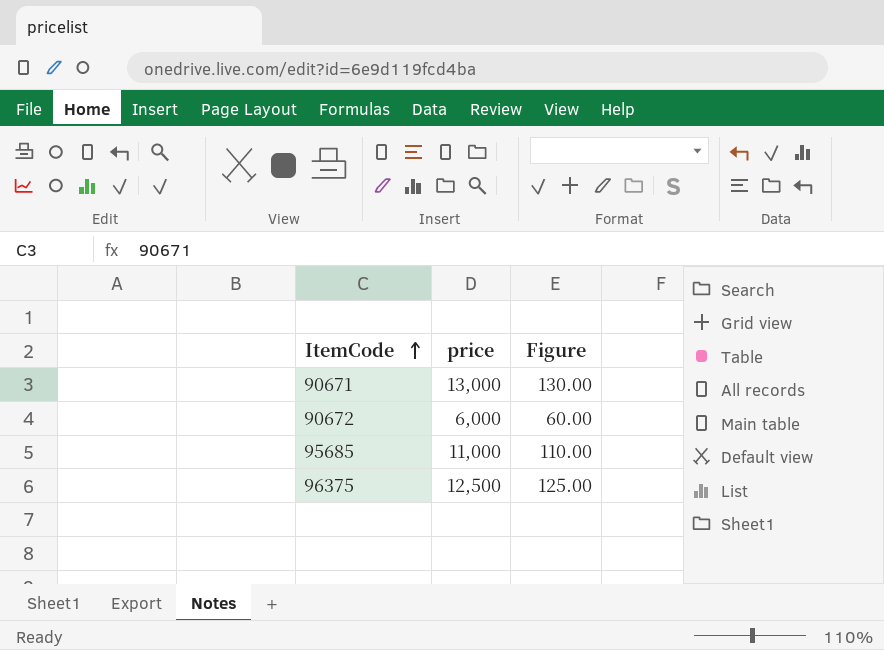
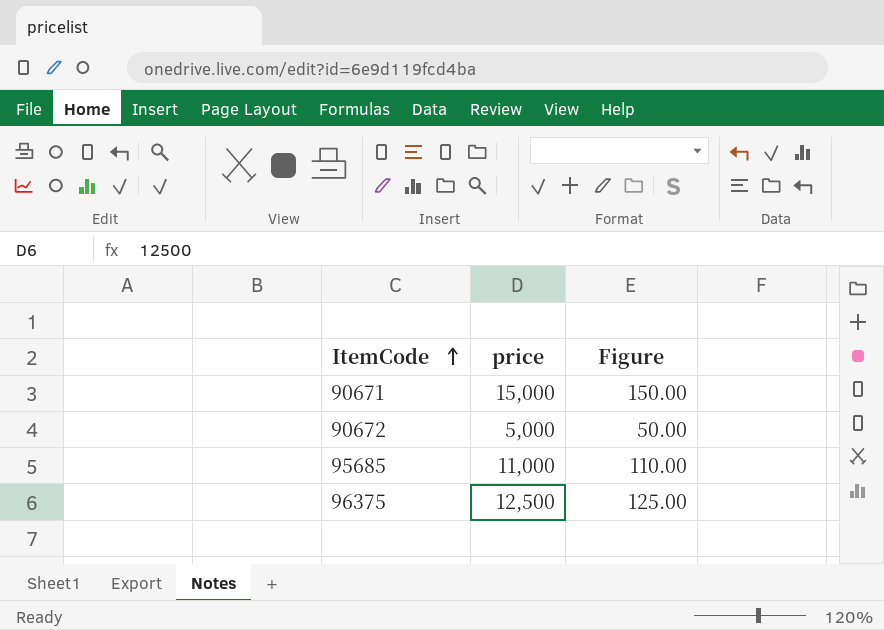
90671 | price: 13,000 -> 15,000
90671 | Figure: 130.00 -> 150.00
90672 | price: 6,000 -> 5,000
90672 | Figure: 60.00 -> 50.00

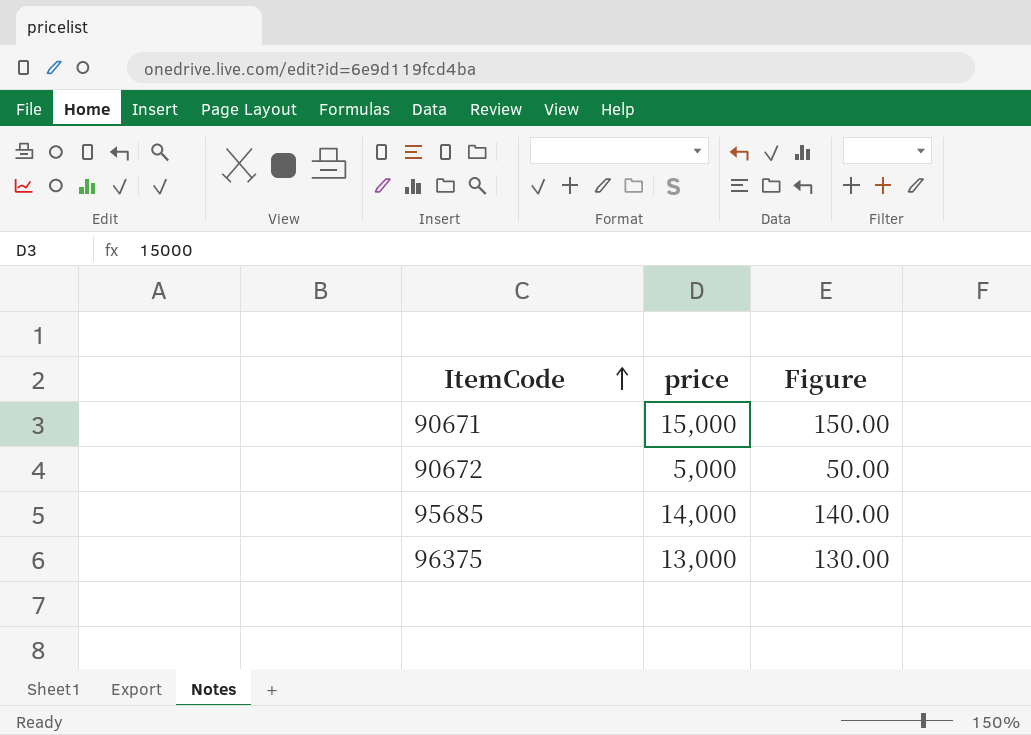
95685 | price: 11,000 -> 14,000
95685 | Figure: 110.00 -> 140.00
96375 | price: 12,500 -> 13,000
96375 | Figure: 125.00 -> 130.00

